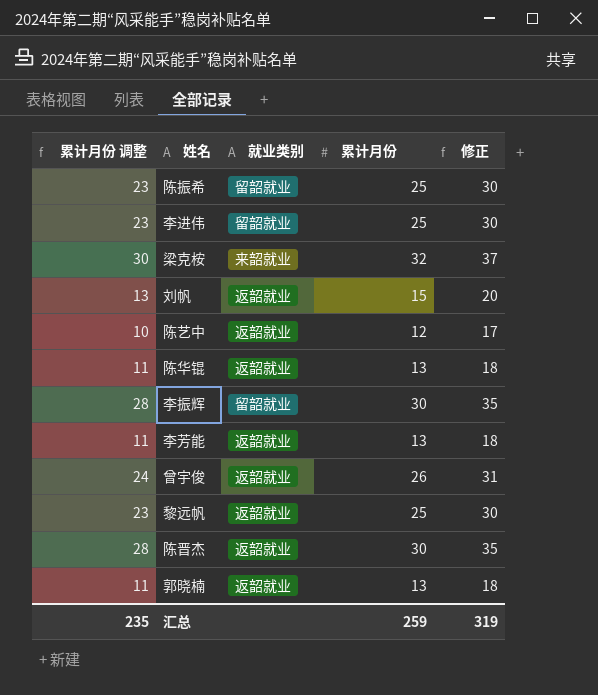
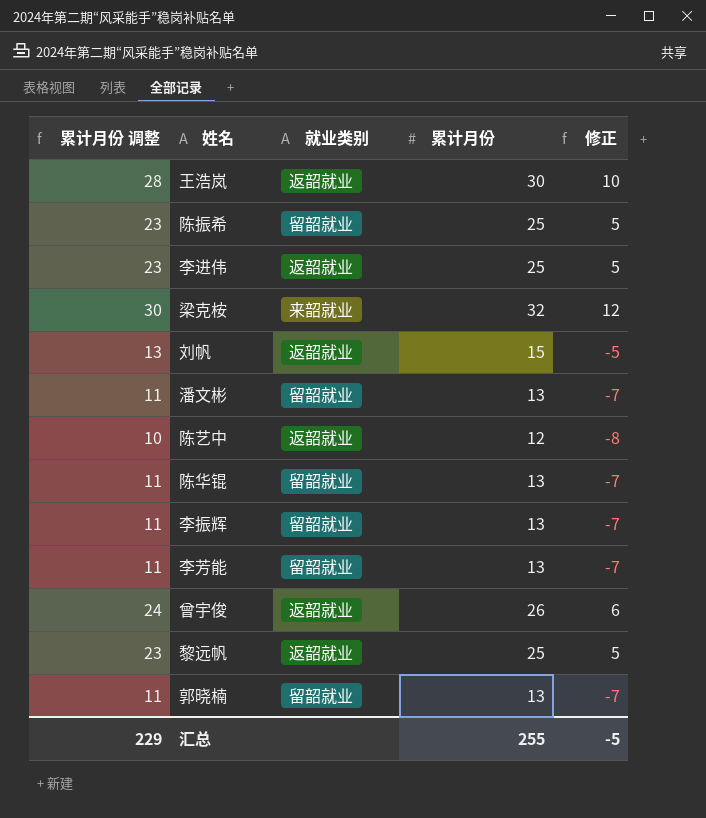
column 修正 | formula: [累计月份] + 5 -> [累计月份] - 20
row 陈晋杰: 28 | 返韶就业 | 30 | 35 -> none
row 王浩岚: none -> 28 | 返韶就业 | 30 | 10
李进伟 | 就业类别: 留韶就业 -> 返韶就业
row 潘文彬: none -> 11 | 留韶就业 | 13 | -7
陈华锟 | 就业类别: 返韶就业 -> 留韶就业
李振辉 | 累计月份 调整: 28 -> 11
李振辉 | 累计月份: 30 -> 13
李芳能 | 就业类别: 返韶就业 -> 留韶就业
郭晓楠 | 就业类别: 返韶就业 -> 留韶就业
汇总 | 累计月份 调整: 235 -> 229
汇总 | 累计月份: 259 -> 255
汇总 | 修正: 319 -> -5

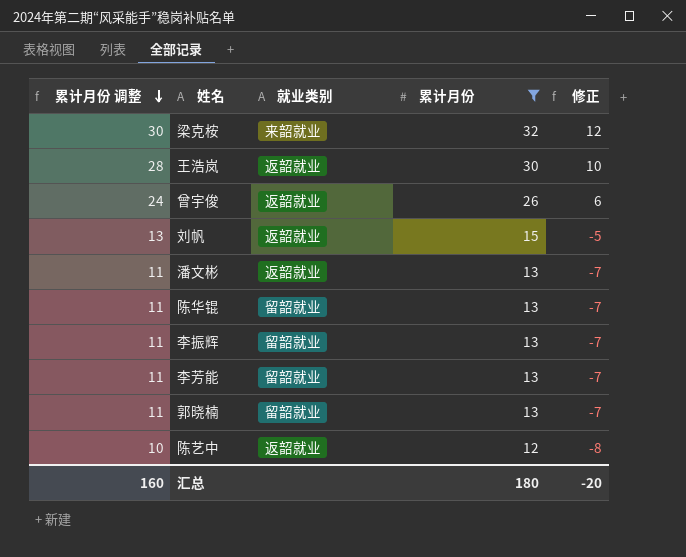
filter: none -> 累计月份 != 25
row order: none -> 累计月份 调整 descending
潘文彬 | 就业类别: 留韶就业 -> 返韶就业
汇总 | 累计月份 调整: 229 -> 160
汇总 | 累计月份: 255 -> 180
汇总 | 修正: -5 -> -20

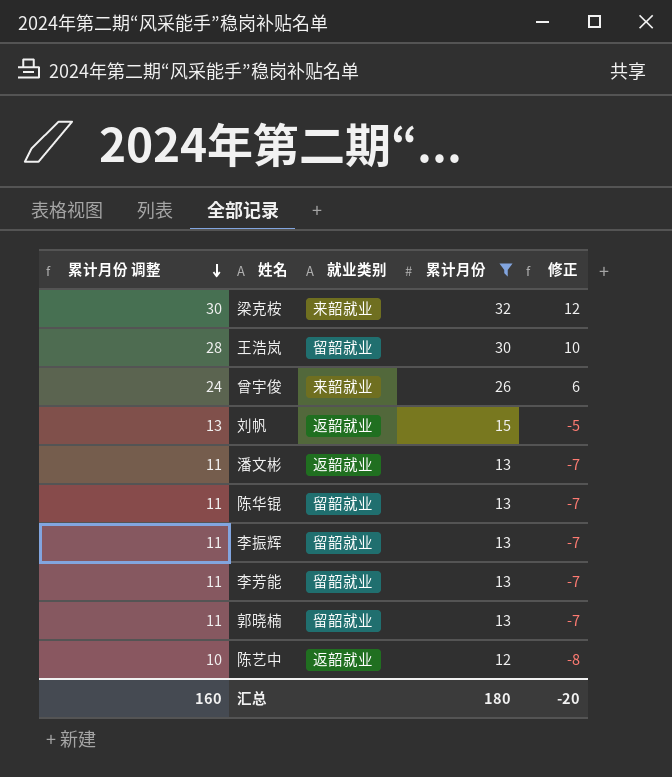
王浩岚 | 就业类别: 返韶就业 -> 留韶就业
曾宇俊 | 就业类别: 返韶就业 -> 来韶就业

